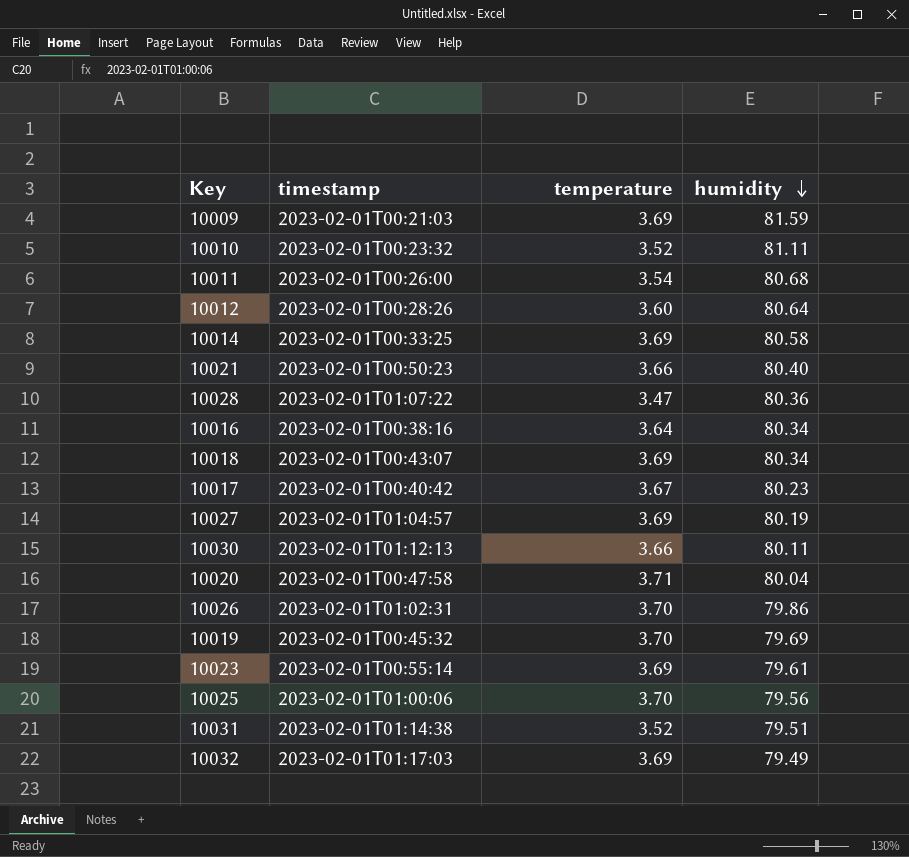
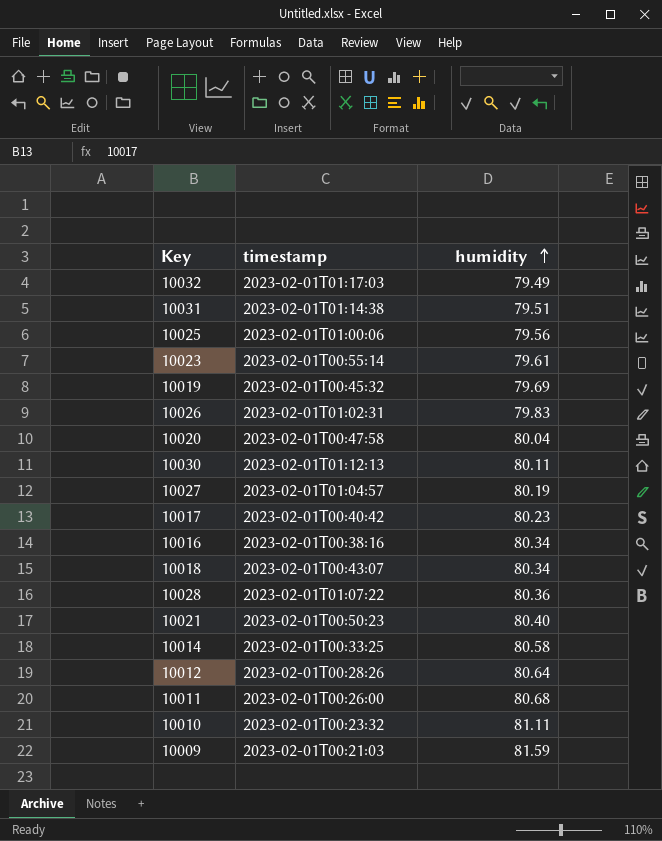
row order: humidity descending -> humidity ascending
column temperature | position: 3 -> none
10026 | humidity: 79.86 -> 79.83

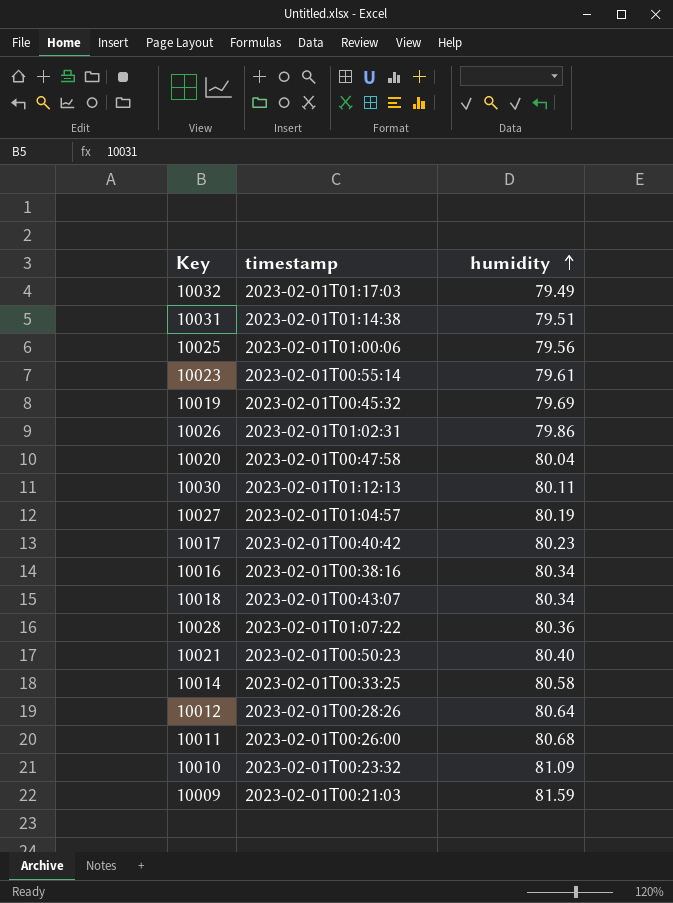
10026 | humidity: 79.83 -> 79.86
10010 | humidity: 81.11 -> 81.09

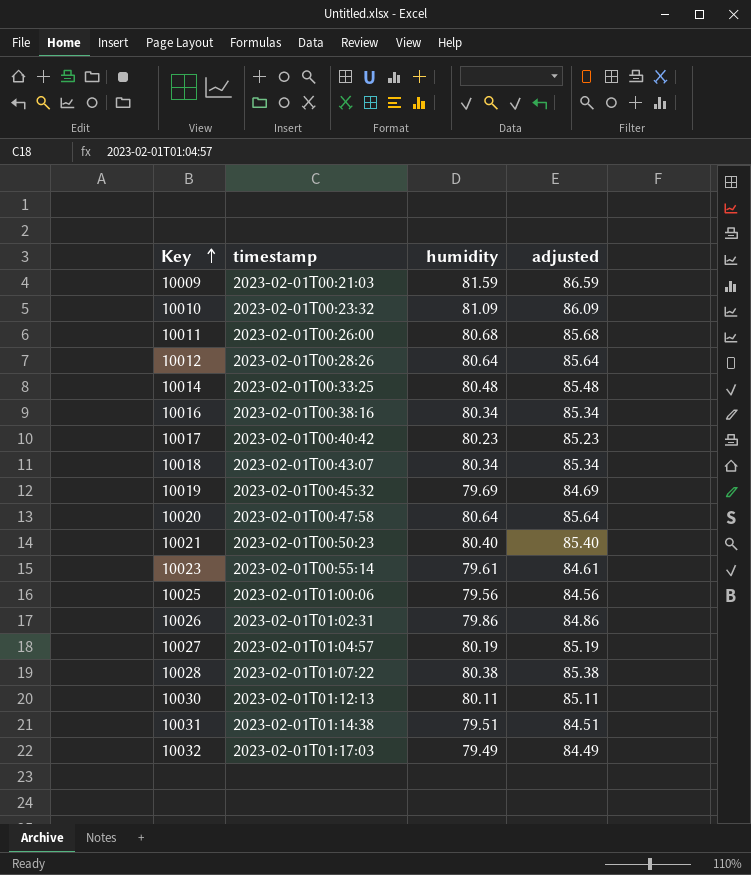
row order: humidity ascending -> Key ascending
column adjusted | formula: none -> [humidity] + 5
10014 | humidity: 80.58 -> 80.48
10020 | humidity: 80.04 -> 80.64
10028 | humidity: 80.36 -> 80.38

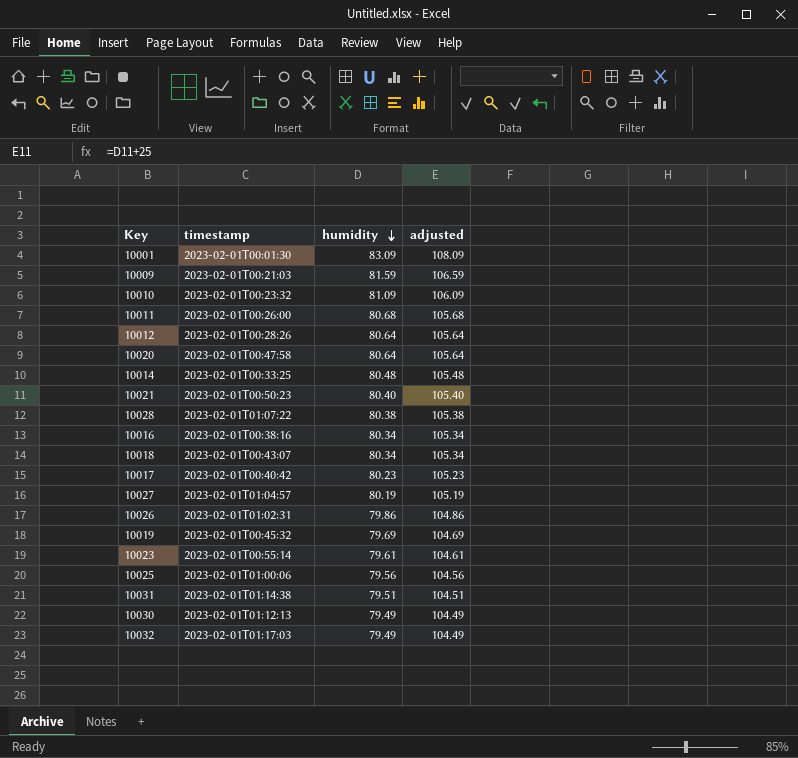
row order: Key ascending -> humidity descending
column adjusted | formula: [humidity] + 5 -> [humidity] + 25
row 10001: none -> 2023-02-01T00:01:30 | 83.09 | 108.09
10030 | humidity: 80.11 -> 79.49

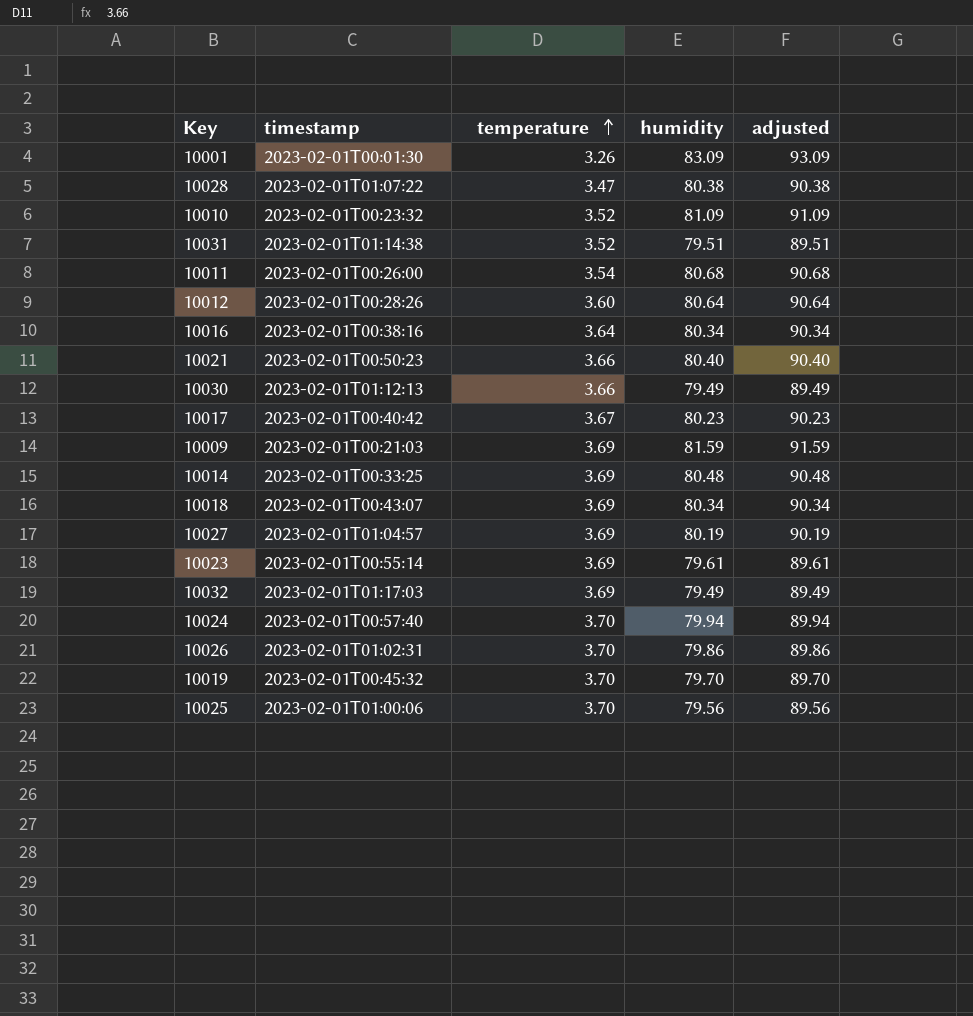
row order: humidity descending -> temperature ascending
column temperature | position: none -> 3
column adjusted | formula: [humidity] + 25 -> [humidity] + 10
row 10020: 2023-02-01T00:47:58 | 80.64 | 105.64 -> none
row 10024: none -> 2023-02-01T00:57:40 | 3.70 | 79.94 | 89.94
10019 | humidity: 79.69 -> 79.70

